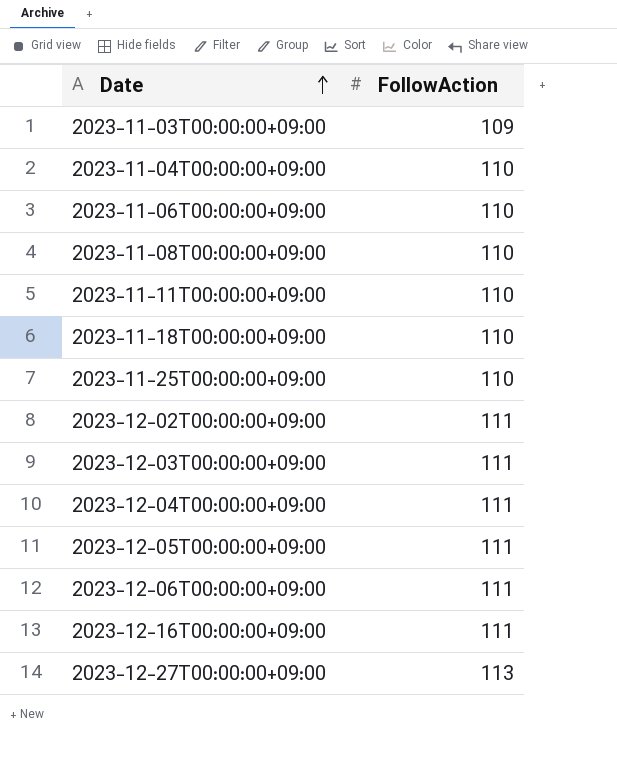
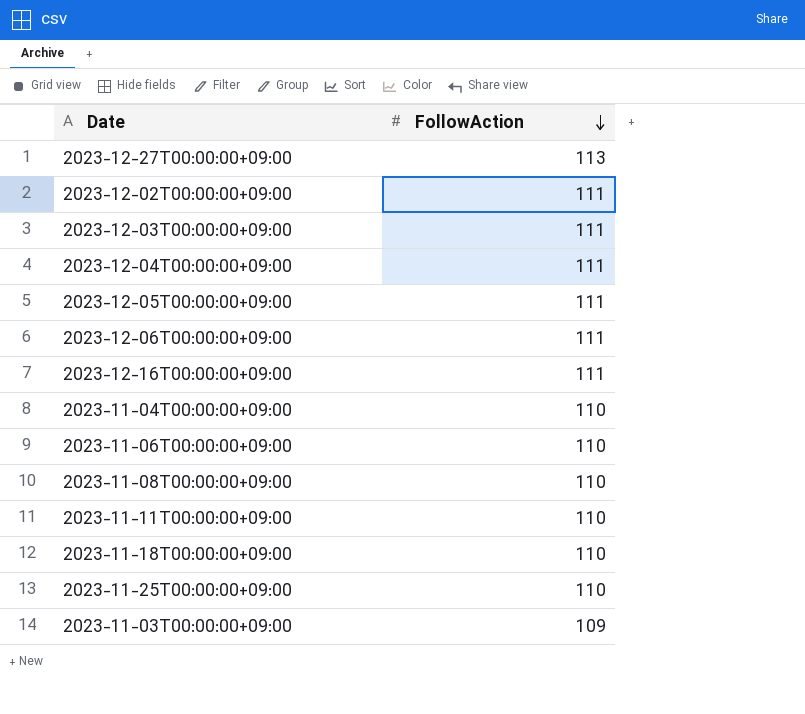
row order: Date ascending -> FollowAction descending

